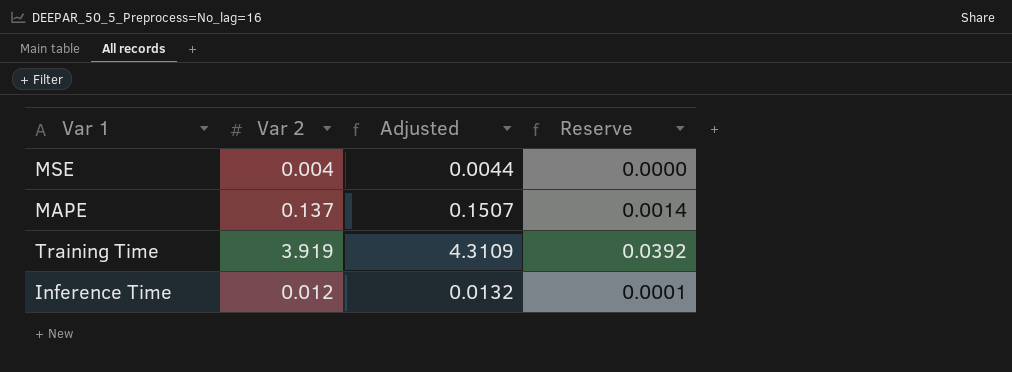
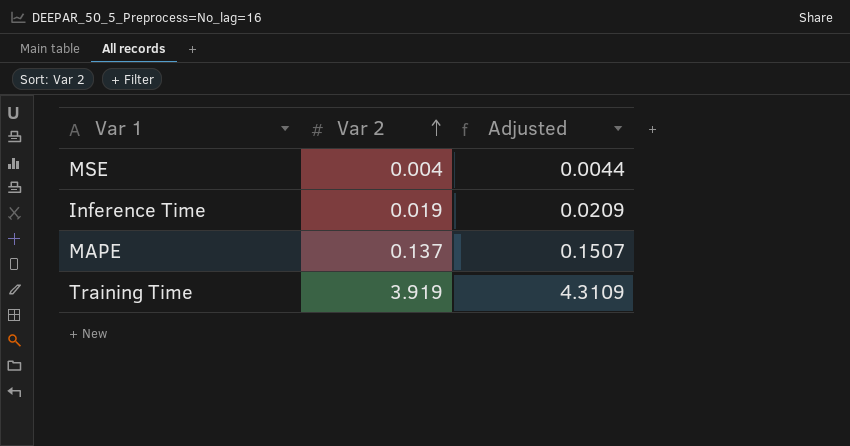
row order: none -> Var 2 ascending
column Reserve | formula: [Var 2] * 0.01 -> none
Inference Time | Var 2: 0.012 -> 0.019
Inference Time | Adjusted: 0.0132 -> 0.0209

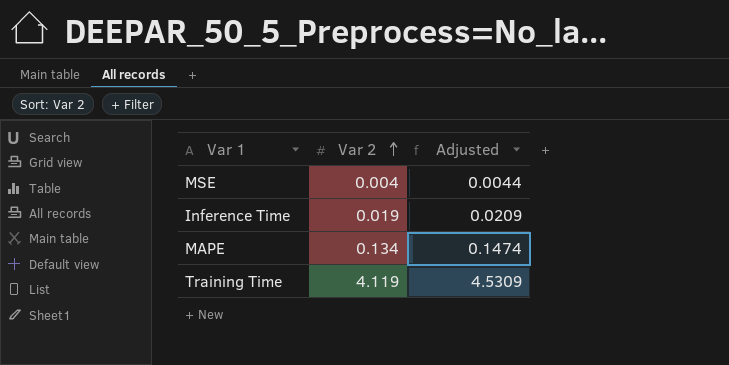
MAPE | Var 2: 0.137 -> 0.134
MAPE | Adjusted: 0.1507 -> 0.1474
Training Time | Var 2: 3.919 -> 4.119
Training Time | Adjusted: 4.3109 -> 4.5309

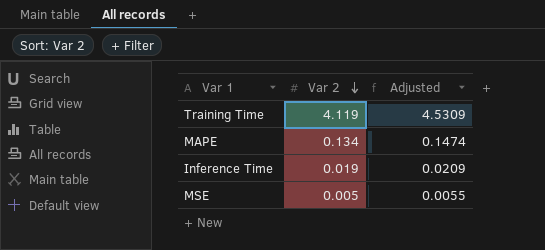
row order: Var 2 ascending -> Var 2 descending
MSE | Var 2: 0.004 -> 0.005
MSE | Adjusted: 0.0044 -> 0.0055

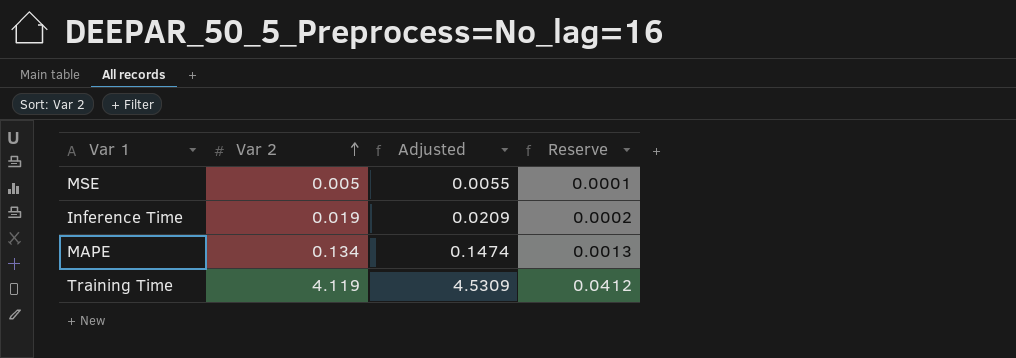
row order: Var 2 descending -> Var 2 ascending
column Reserve | formula: none -> [Var 2] * 0.01

